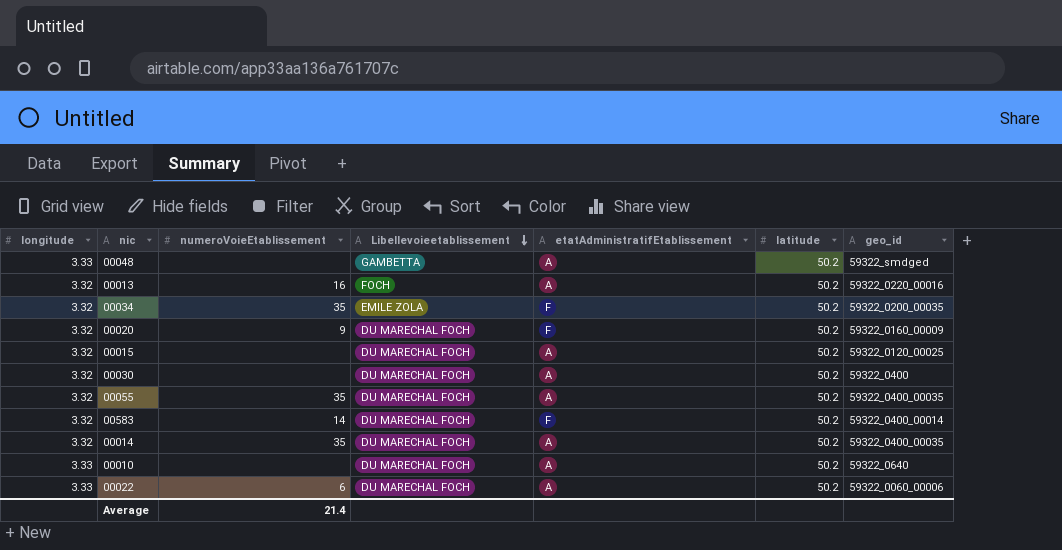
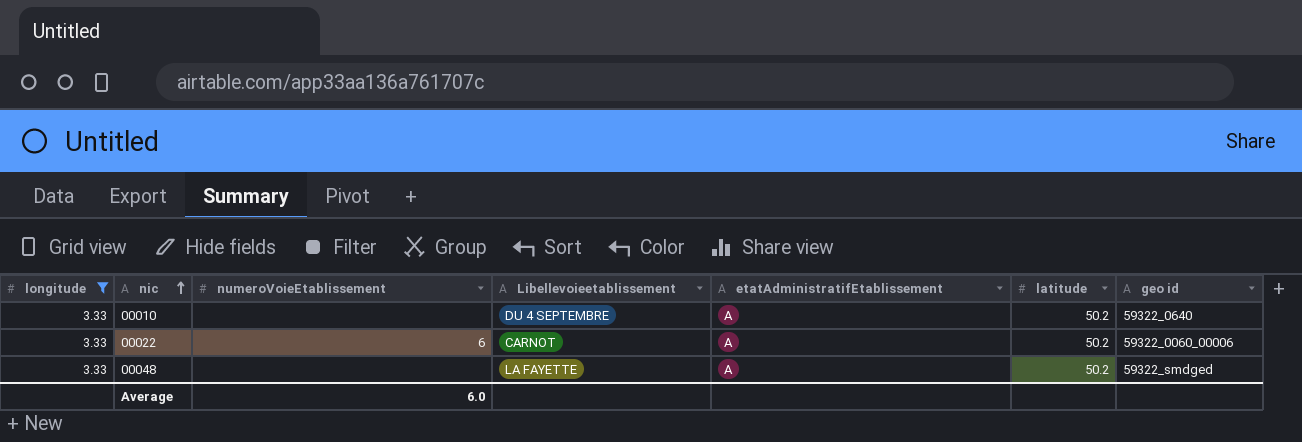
filter: none -> longitude = 3.33
row order: Libellevoieetablissement descending -> nic ascending
column name: geo_id -> geo id
00010 | Libellevoieetablissement: DU MARECHAL FOCH -> DU 4 SEPTEMBRE
00022 | Libellevoieetablissement: DU MARECHAL FOCH -> CARNOT
00048 | Libellevoieetablissement: GAMBETTA -> LA FAYETTE
Average | numeroVoieEtablissement: 21.4 -> 6.0

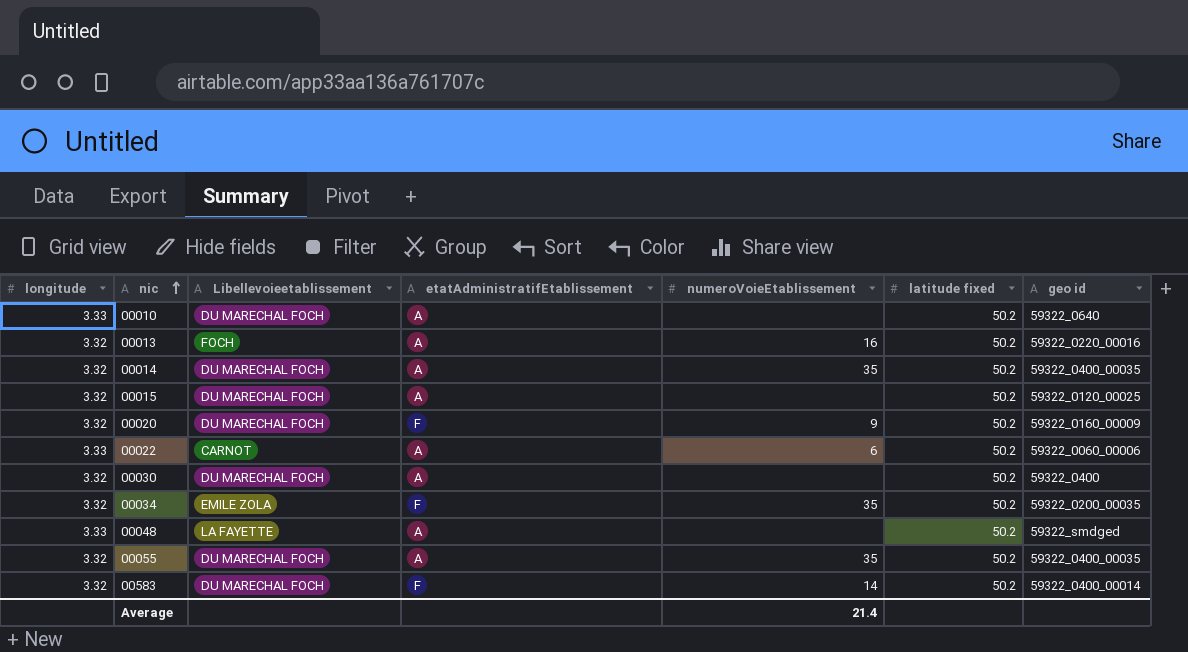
filter: longitude = 3.33 -> none
column numeroVoieEtablissement | position: 3 -> 5
column name: latitude -> latitude fixed
00010 | Libellevoieetablissement: DU 4 SEPTEMBRE -> DU MARECHAL FOCH
Average | numeroVoieEtablissement: 6.0 -> 21.4

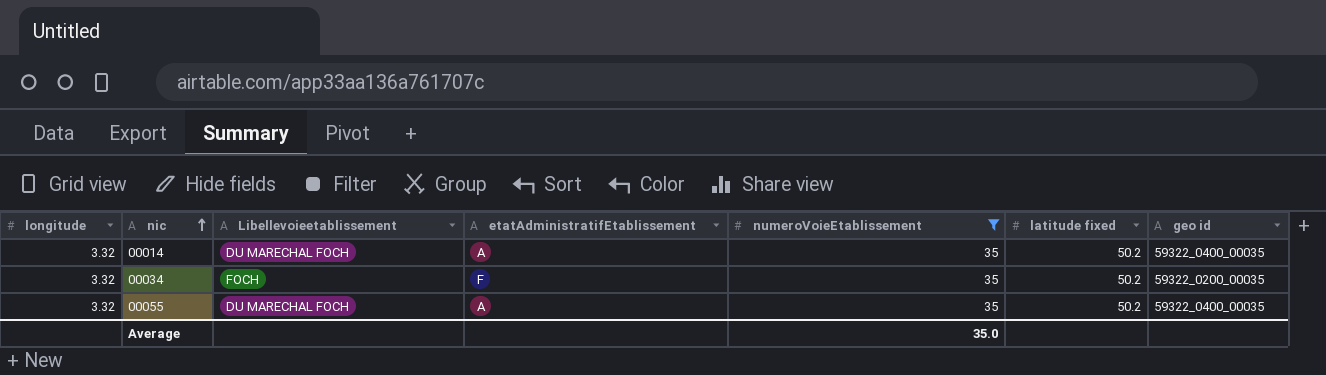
filter: none -> numeroVoieEtablissement = 35
00034 | Libellevoieetablissement: EMILE ZOLA -> FOCH
Average | numeroVoieEtablissement: 21.4 -> 35.0

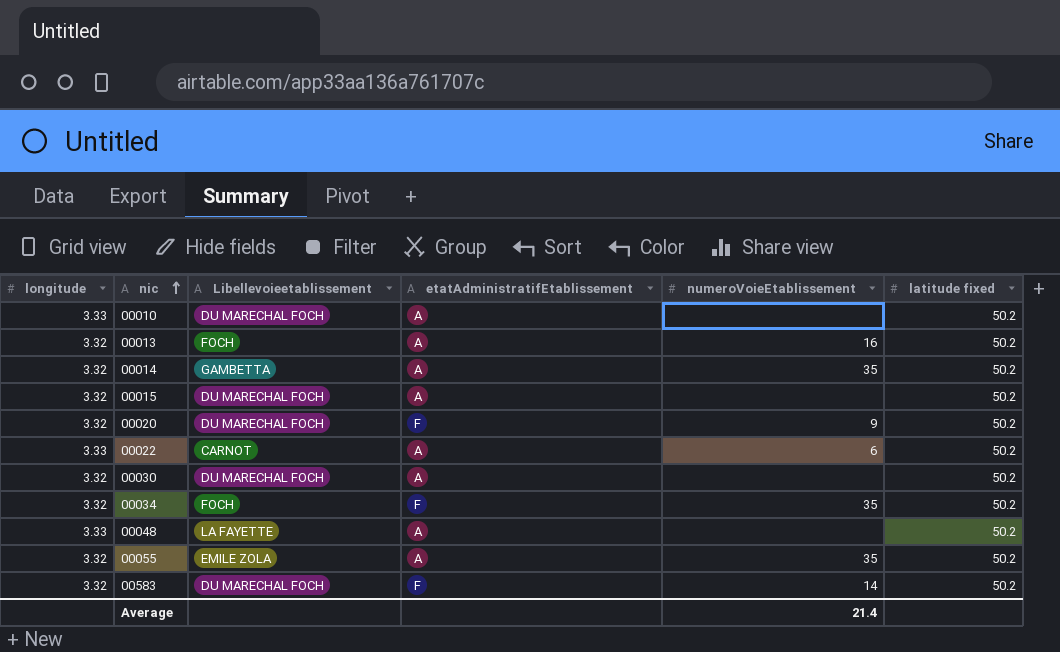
filter: numeroVoieEtablissement = 35 -> none
column geo id | position: 7 -> none
00014 | Libellevoieetablissement: DU MARECHAL FOCH -> GAMBETTA
00055 | Libellevoieetablissement: DU MARECHAL FOCH -> EMILE ZOLA
Average | numeroVoieEtablissement: 35.0 -> 21.4

